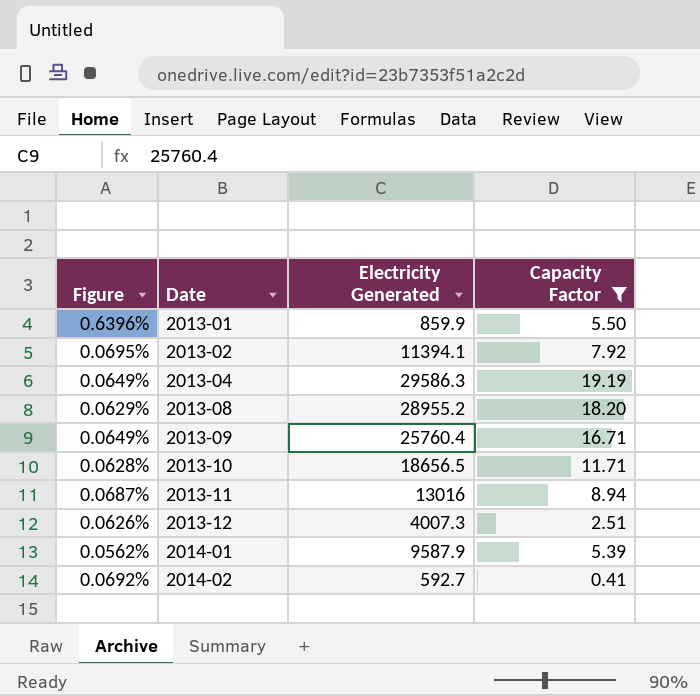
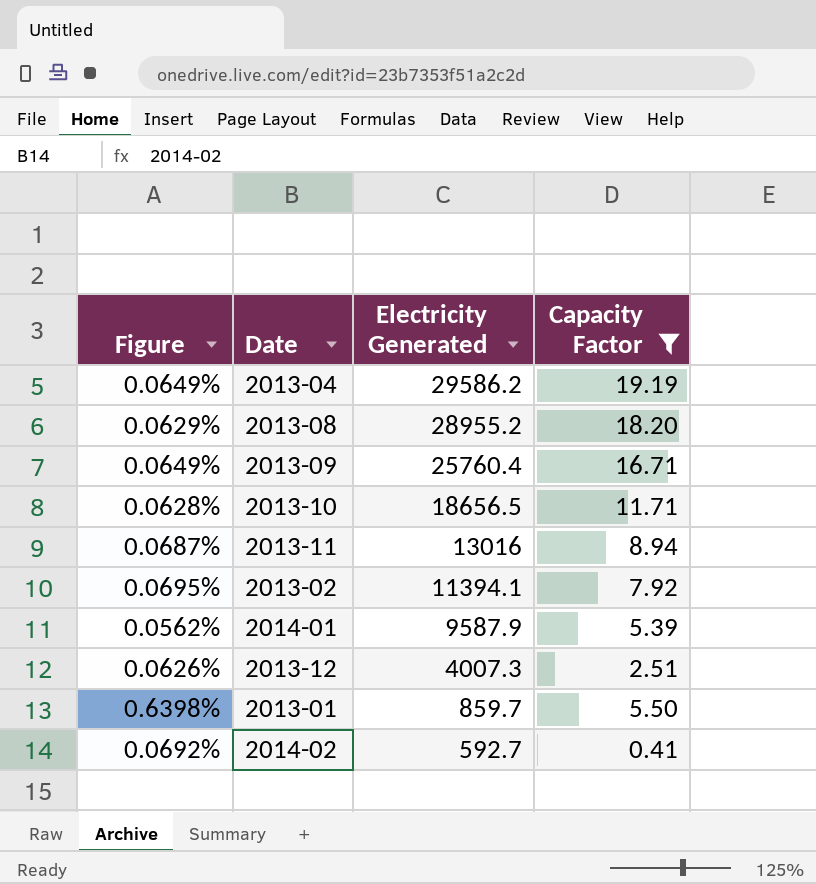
row order: Date ascending -> Electricity Generated descending
2013-04 | Electricity Generated: 29586.3 -> 29586.2
2013-01 | Figure: 0.6396% -> 0.6398%
2013-01 | Electricity Generated: 859.9 -> 859.7

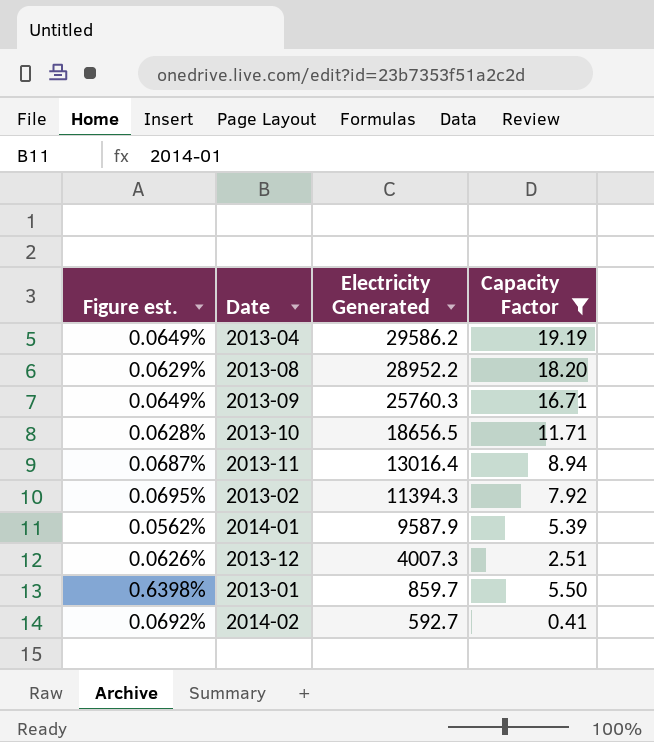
column name: Figure -> Figure est.
2013-08 | Electricity Generated: 28955.2 -> 28952.2
2013-09 | Electricity Generated: 25760.4 -> 25760.3
2013-11 | Electricity Generated: 13016 -> 13016.4
2013-02 | Electricity Generated: 11394.1 -> 11394.3

